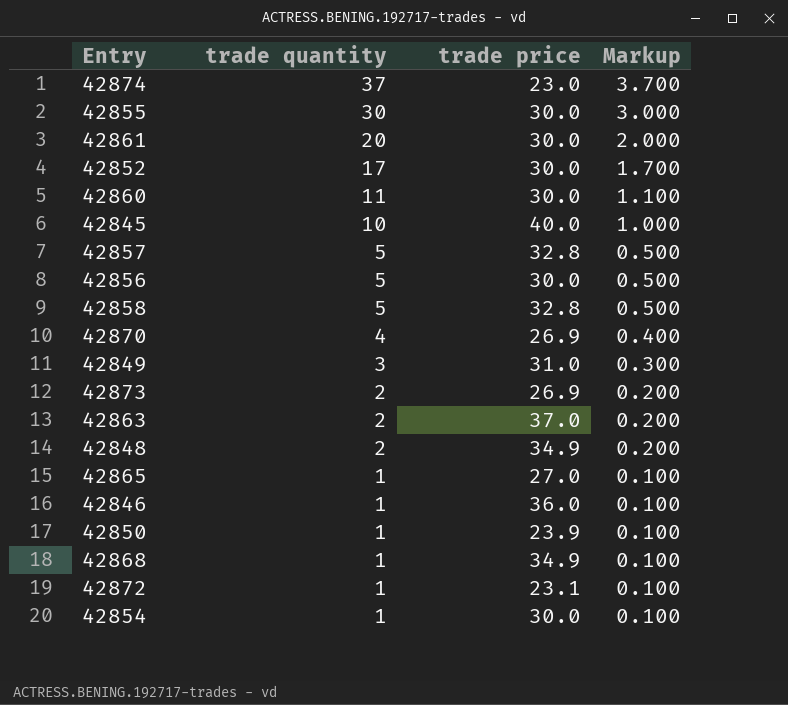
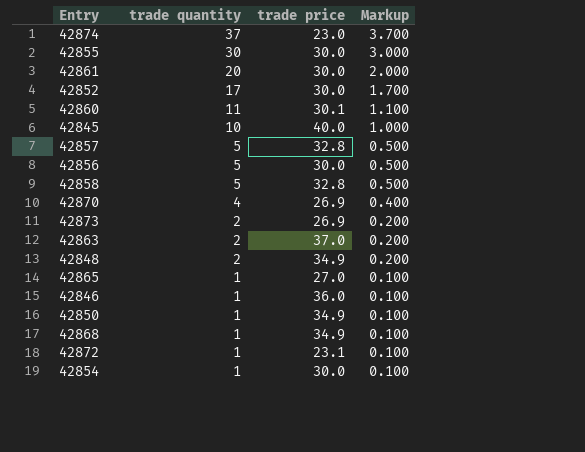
row 42849: 3 | 31.0 | 0.300 -> none
42860 | trade price: 30.0 -> 30.1
42850 | trade price: 23.9 -> 34.9

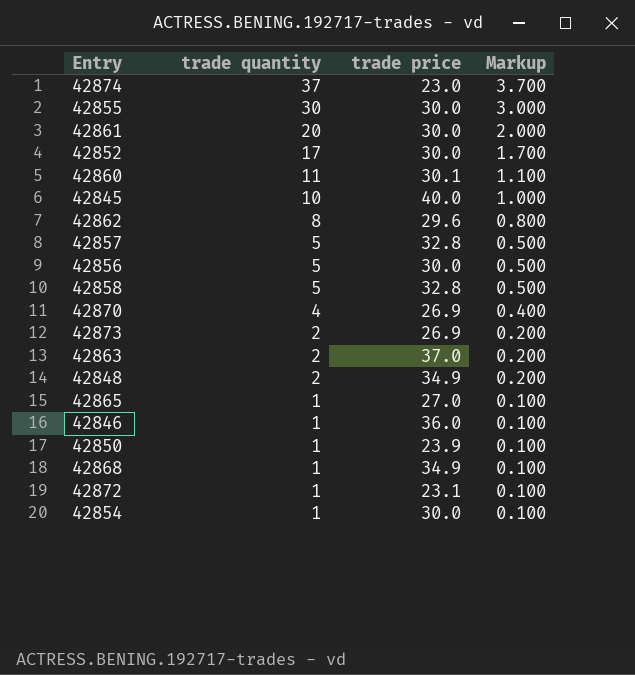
row 42862: none -> 8 | 29.6 | 0.800
42850 | trade price: 34.9 -> 23.9

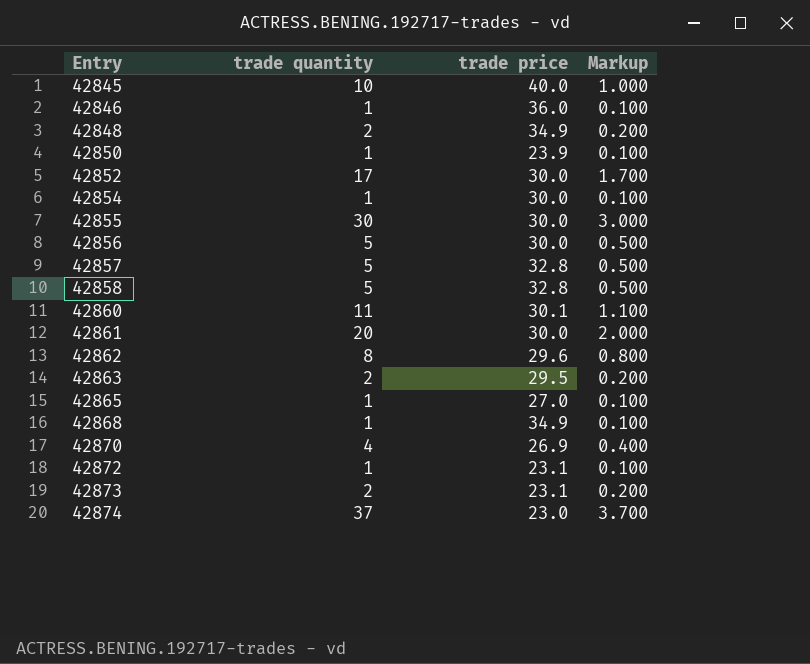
row order: trade quantity descending -> Entry ascending
42863 | trade price: 37.0 -> 29.5
42873 | trade price: 26.9 -> 23.1

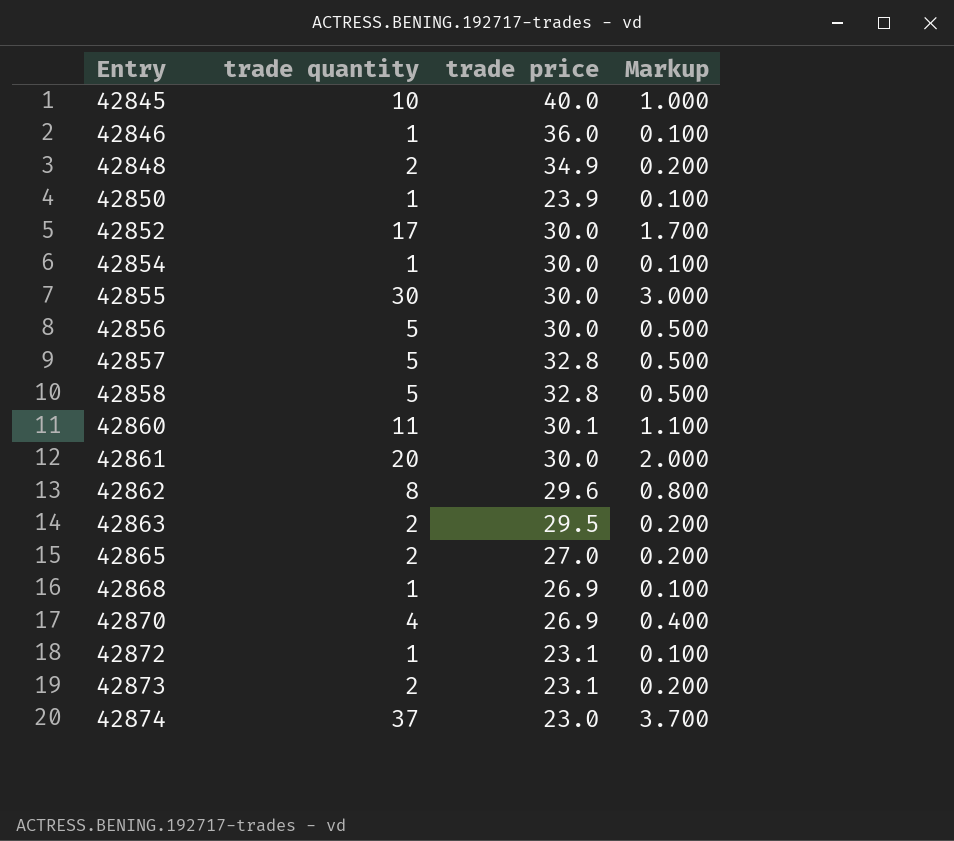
42865 | trade quantity: 1 -> 2
42865 | Markup: 0.100 -> 0.200
42868 | trade price: 34.9 -> 26.9

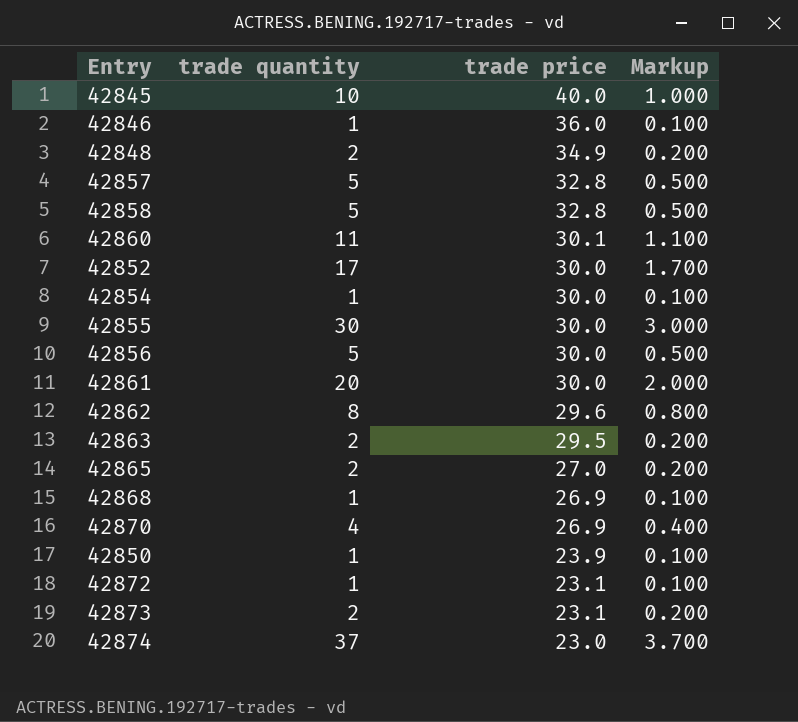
row order: Entry ascending -> trade price descending

